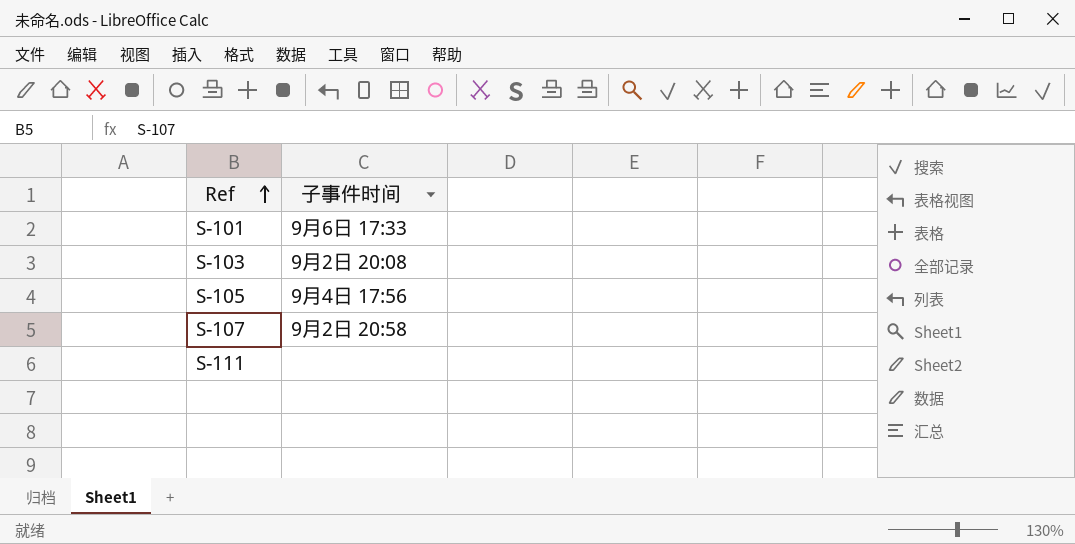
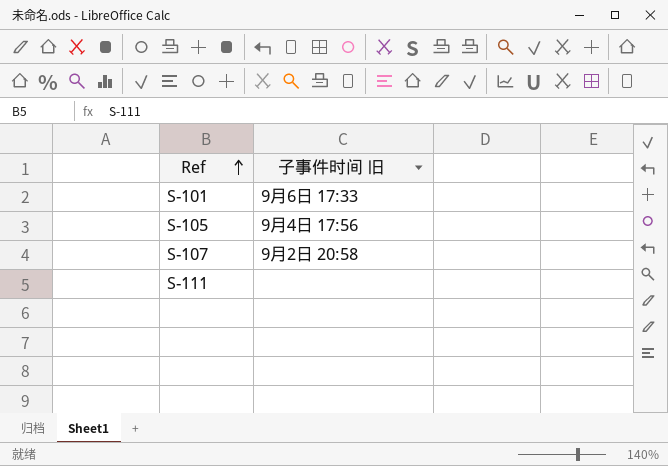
column name: 子事件时间 -> 子事件时间 旧
row S-103: 9月2日 20:08 -> none

